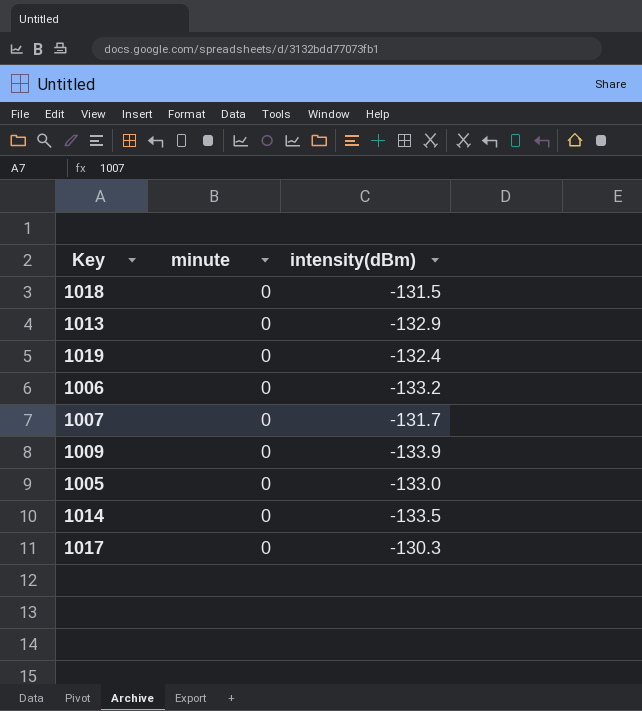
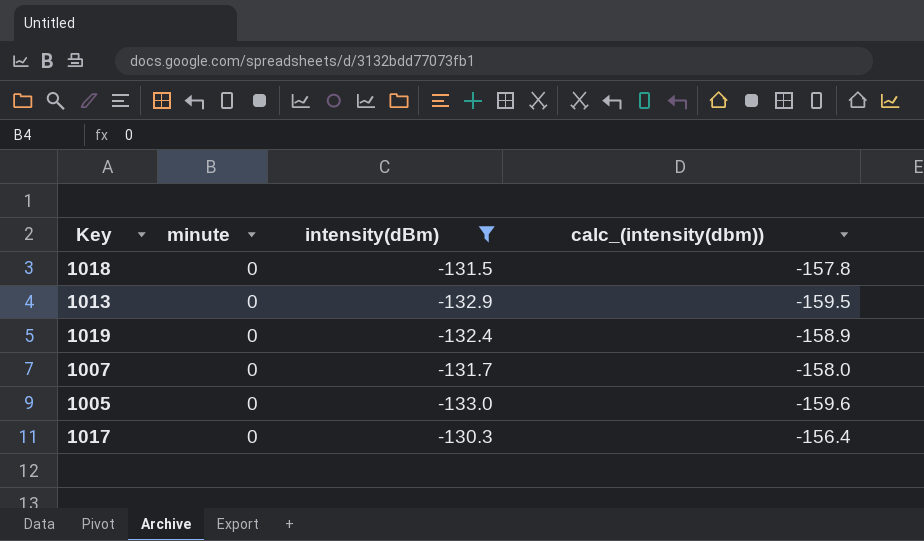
filter: none -> intensity(dBm) >= -133.0
column calc_(intensity(dbm)) | formula: none -> [intensity(dBm)] * 1.2

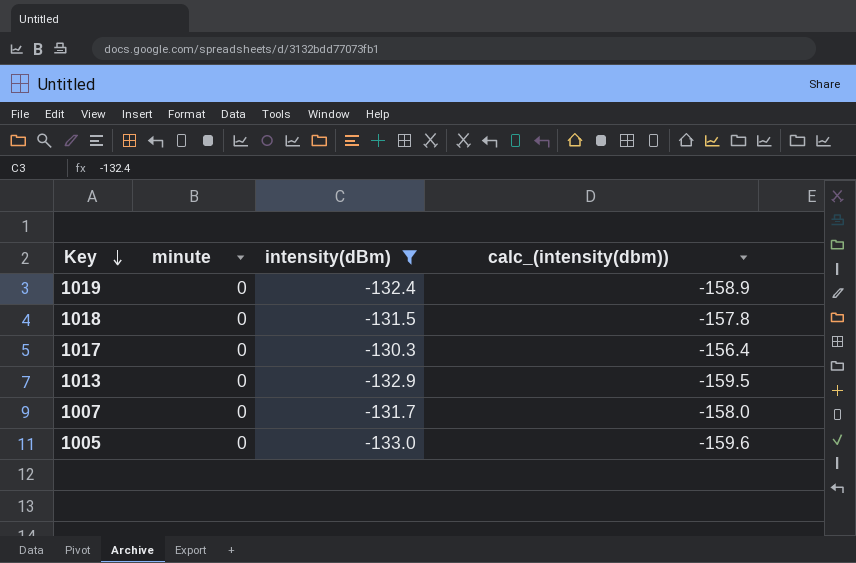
row order: none -> Key descending

